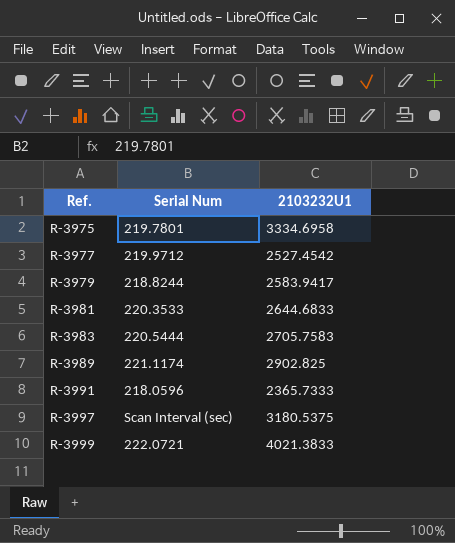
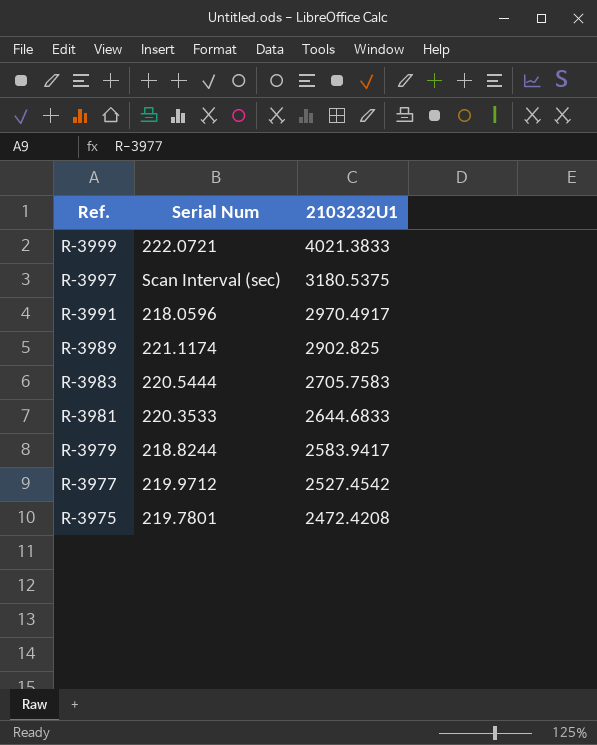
row order: Ref. ascending -> Ref. descending
R-3991 | 2103232U1: 2365.7333 -> 2970.4917
R-3975 | 2103232U1: 3334.6958 -> 2472.4208

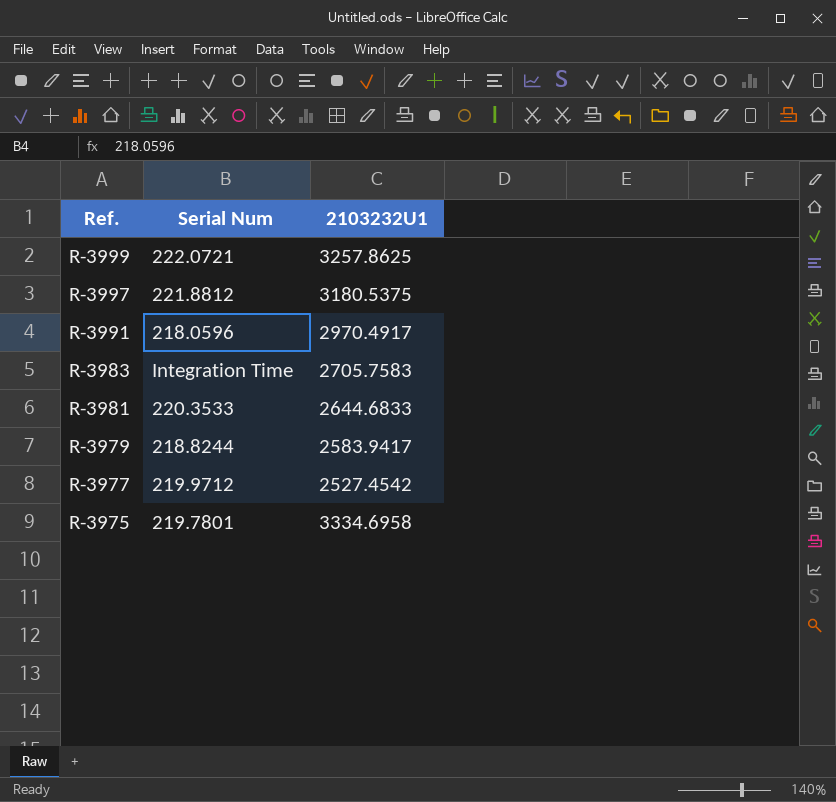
row R-3989: 221.1174 | 2902.825 -> none
R-3999 | 2103232U1: 4021.3833 -> 3257.8625
R-3997 | Serial Num: Scan Interval (sec) -> 221.8812
R-3983 | Serial Num: 220.5444 -> Integration Time
R-3975 | 2103232U1: 2472.4208 -> 3334.6958

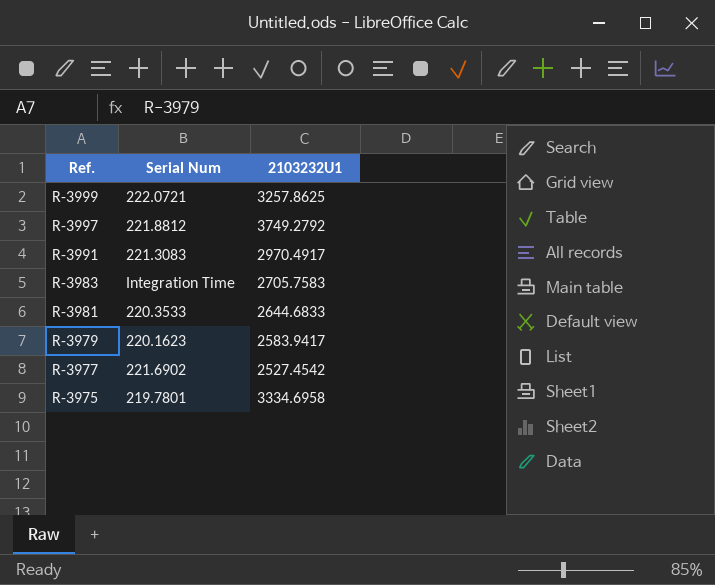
R-3997 | 2103232U1: 3180.5375 -> 3749.2792
R-3991 | Serial Num: 218.0596 -> 221.3083
R-3979 | Serial Num: 218.8244 -> 220.1623
R-3977 | Serial Num: 219.9712 -> 221.6902

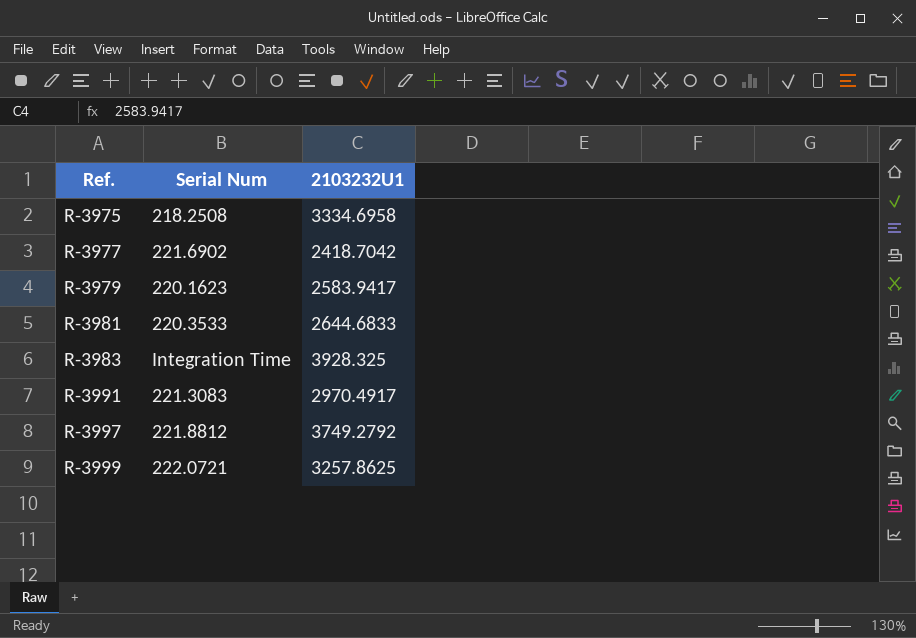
row order: Ref. descending -> Ref. ascending
R-3975 | Serial Num: 219.7801 -> 218.2508
R-3977 | 2103232U1: 2527.4542 -> 2418.7042
R-3983 | 2103232U1: 2705.7583 -> 3928.325

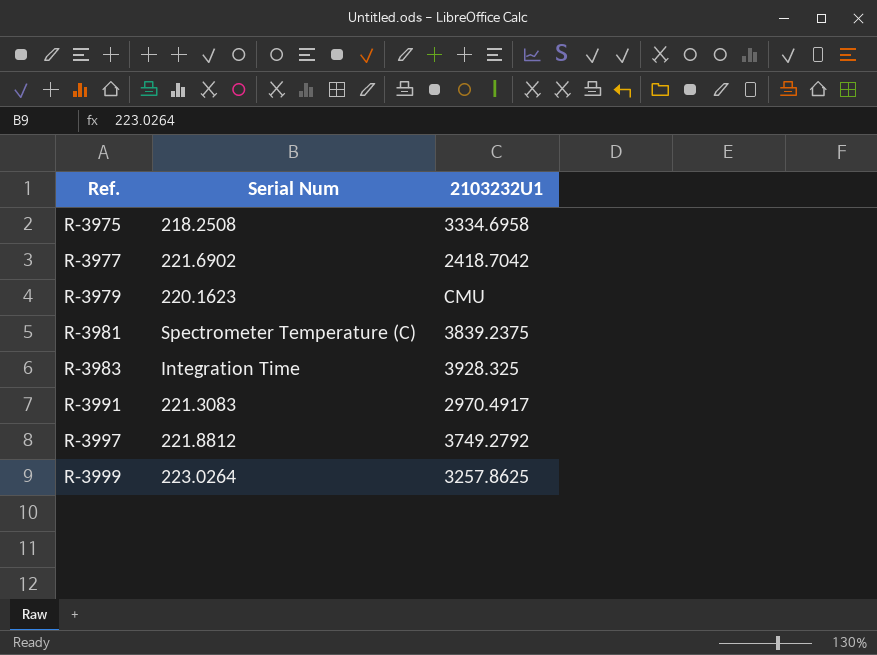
R-3979 | 2103232U1: 2583.9417 -> CMU
R-3981 | Serial Num: 220.3533 -> Spectrometer Temperature (C)
R-3981 | 2103232U1: 2644.6833 -> 3839.2375
R-3999 | Serial Num: 222.0721 -> 223.0264

